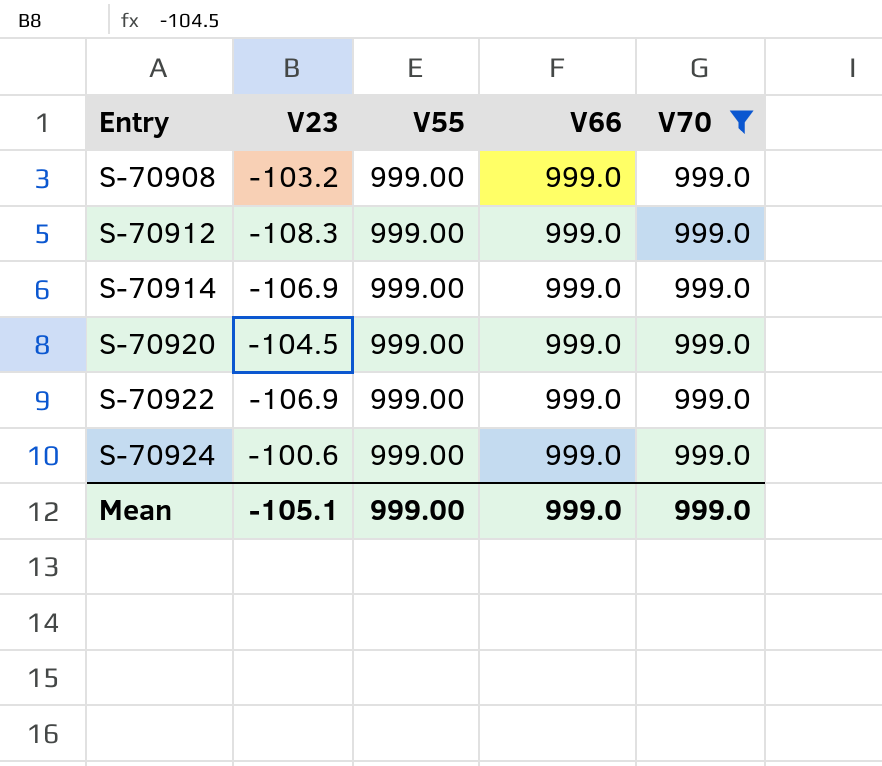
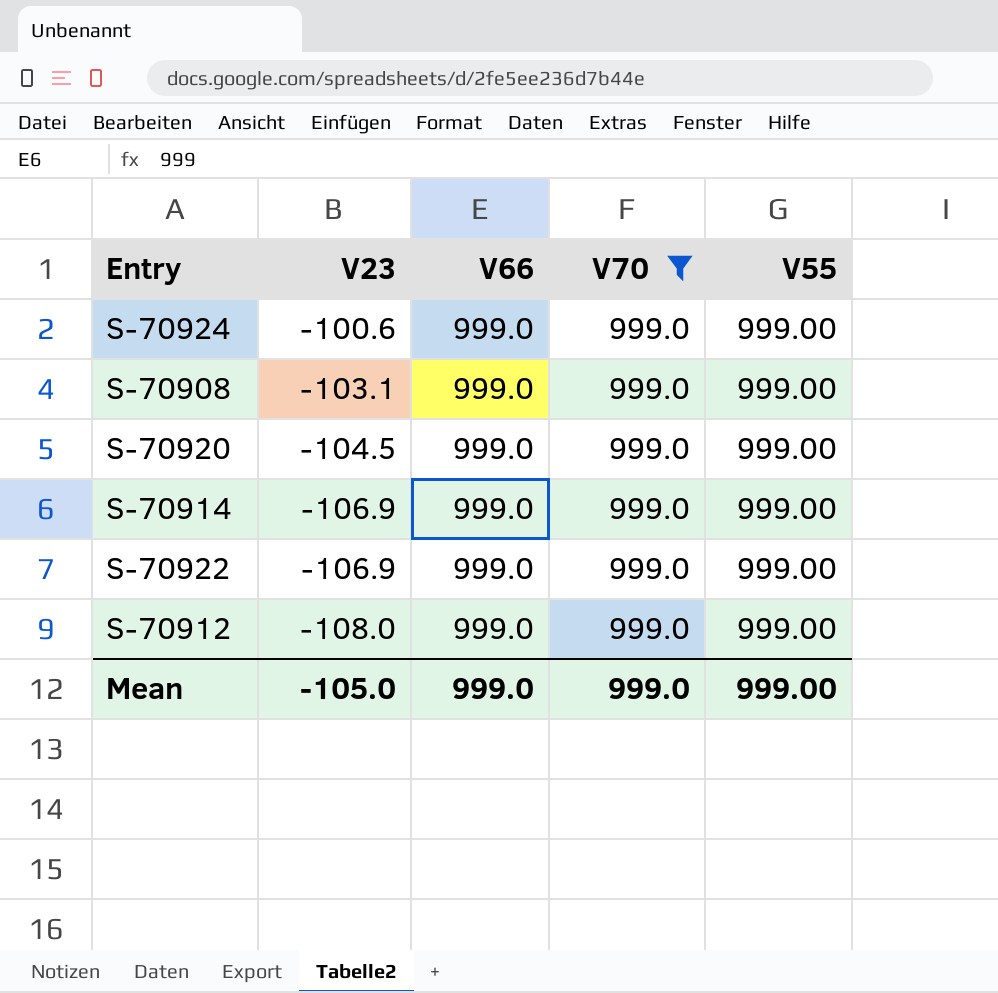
row order: Entry ascending -> V23 descending
column V55 | position: 3 -> 5
S-70908 | V23: -103.2 -> -103.1
S-70912 | V23: -108.3 -> -108.0
Mean | V23: -105.1 -> -105.0

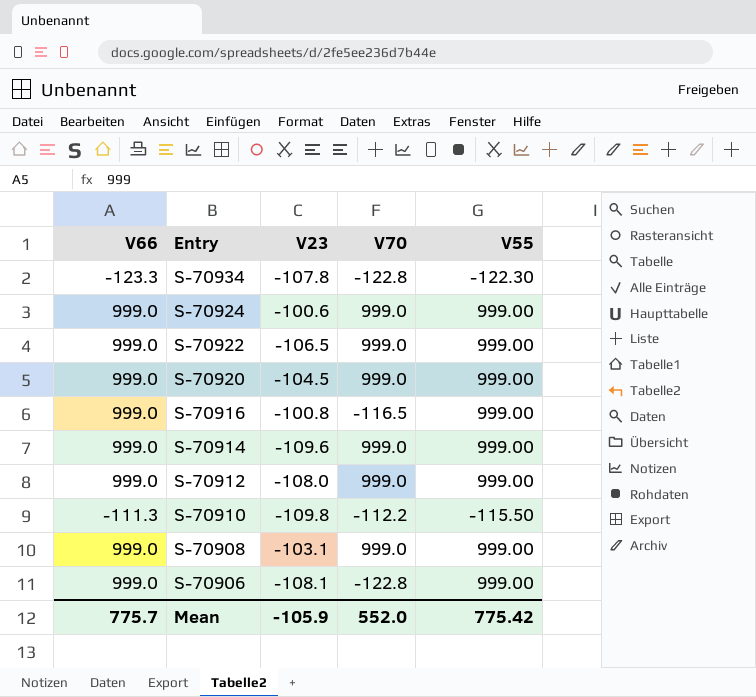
filter: V70 = 999.0 -> none
row order: V23 descending -> Entry descending
column V66 | position: 3 -> 1
S-70922 | V23: -106.9 -> -106.5
S-70914 | V23: -106.9 -> -109.6
Mean | V66: 999.0 -> 775.7
Mean | V23: -105.0 -> -105.9
Mean | V70: 999.0 -> 552.0
Mean | V55: 999.00 -> 775.42

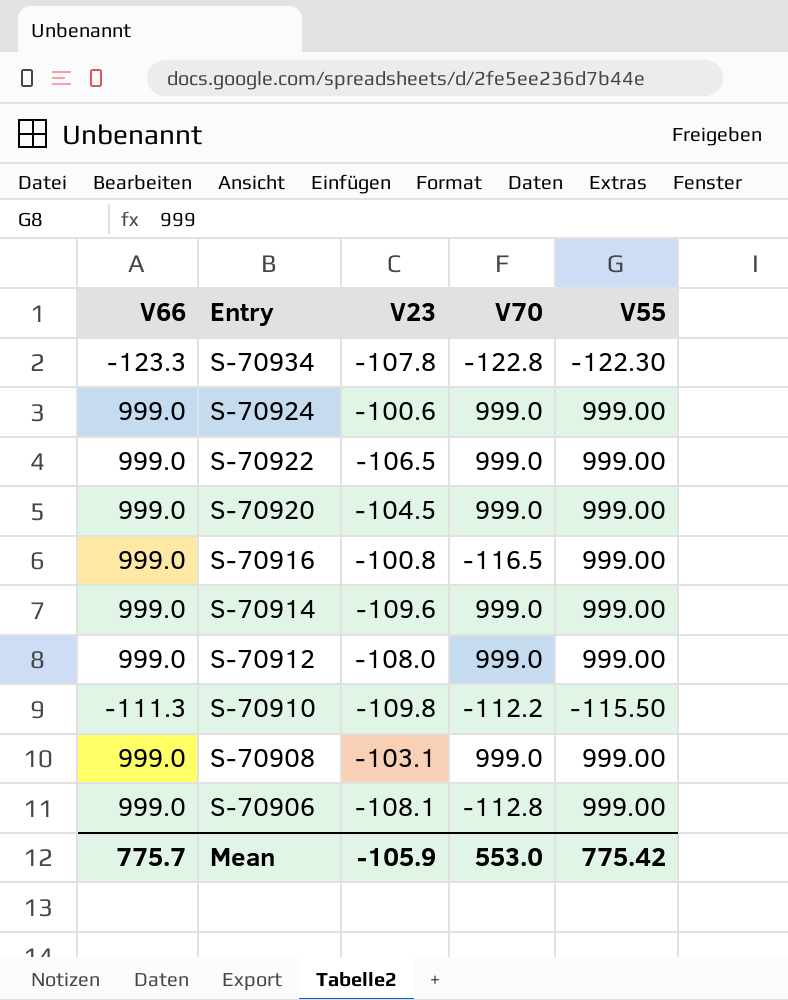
S-70906 | V70: -122.8 -> -112.8
Mean | V70: 552.0 -> 553.0

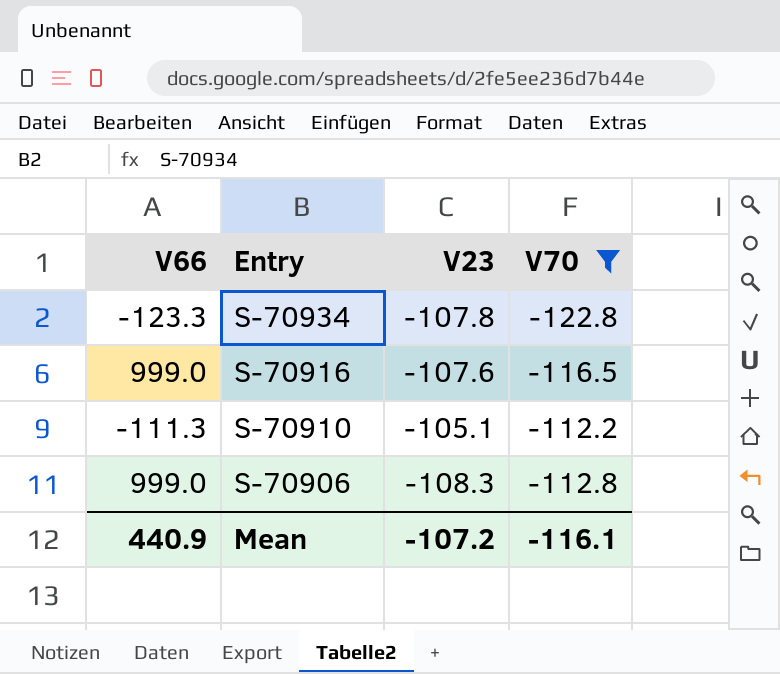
filter: none -> V70 != 999.0
column V55 | position: 5 -> none
S-70916 | V23: -100.8 -> -107.6
S-70910 | V23: -109.8 -> -105.1
S-70906 | V23: -108.1 -> -108.3
Mean | V66: 775.7 -> 440.9
Mean | V23: -105.9 -> -107.2
Mean | V70: 553.0 -> -116.1

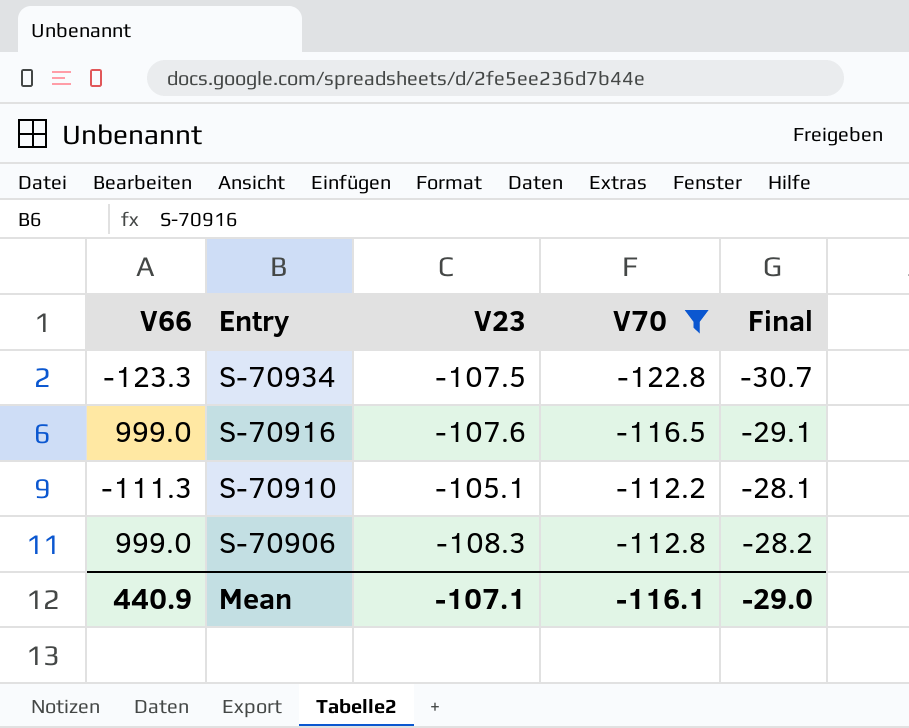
column Final | formula: none -> [V70] * 0.25
S-70934 | V23: -107.8 -> -107.5
Mean | V23: -107.2 -> -107.1

